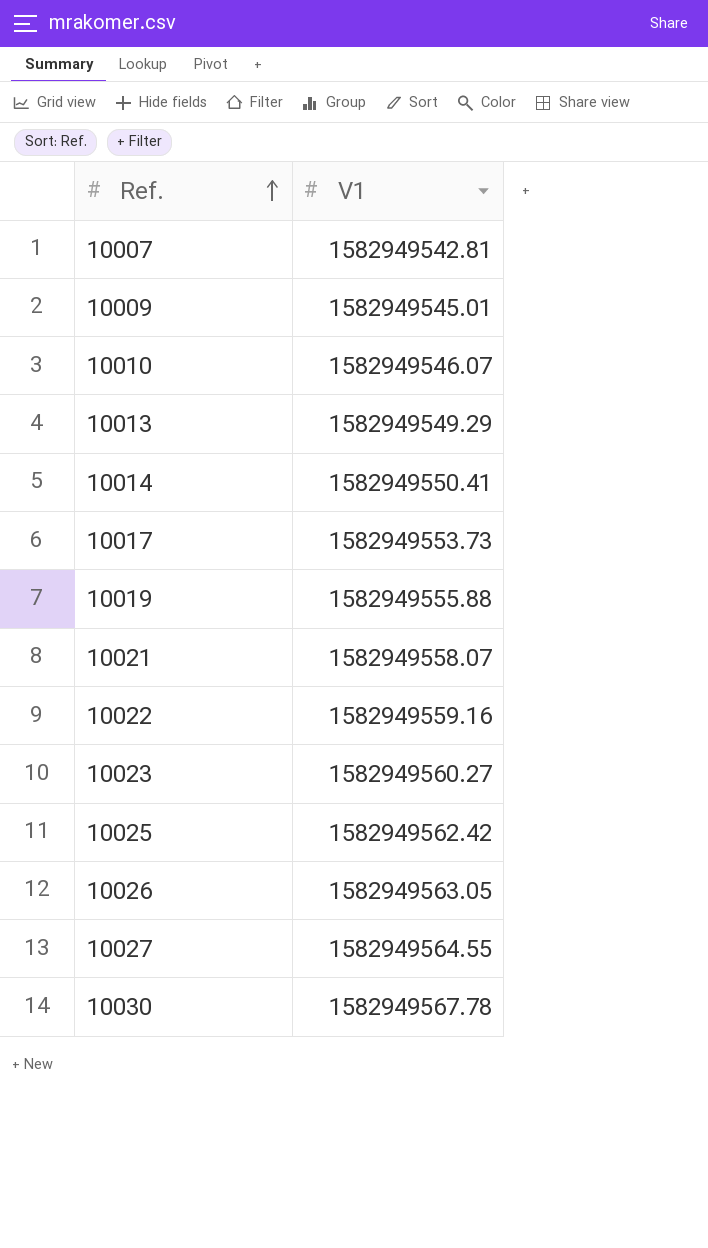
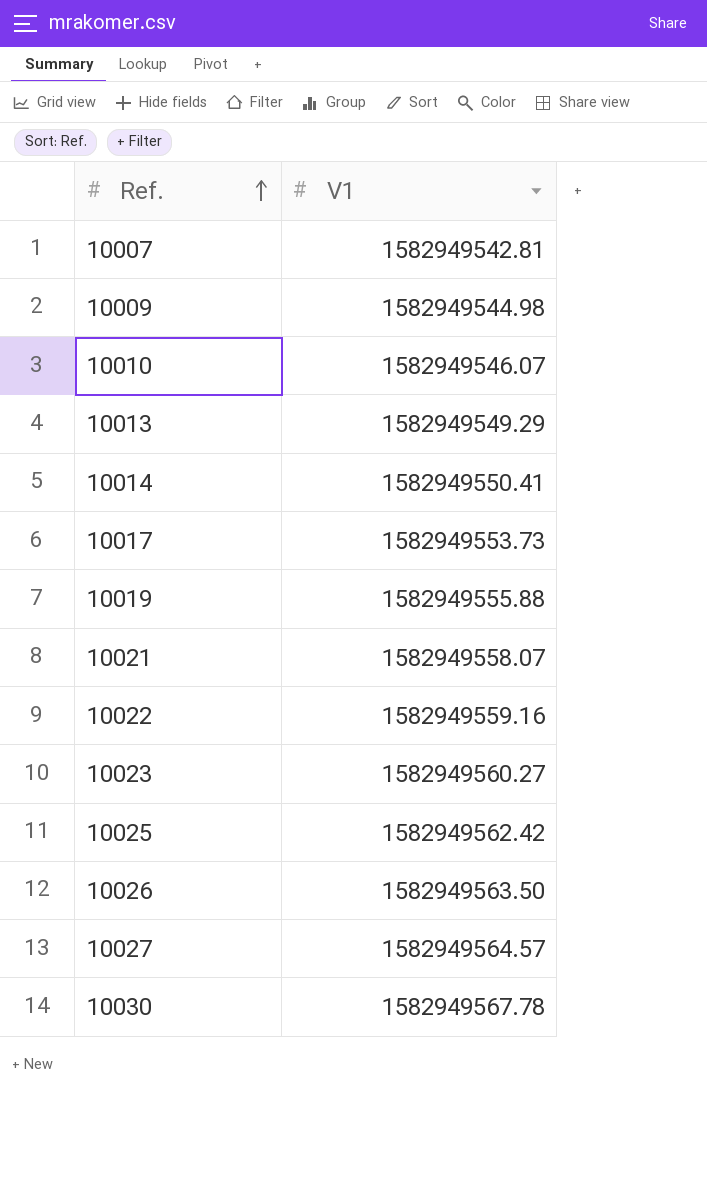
10009 | V1: 1582949545.01 -> 1582949544.98
10026 | V1: 1582949563.05 -> 1582949563.50
10027 | V1: 1582949564.55 -> 1582949564.57

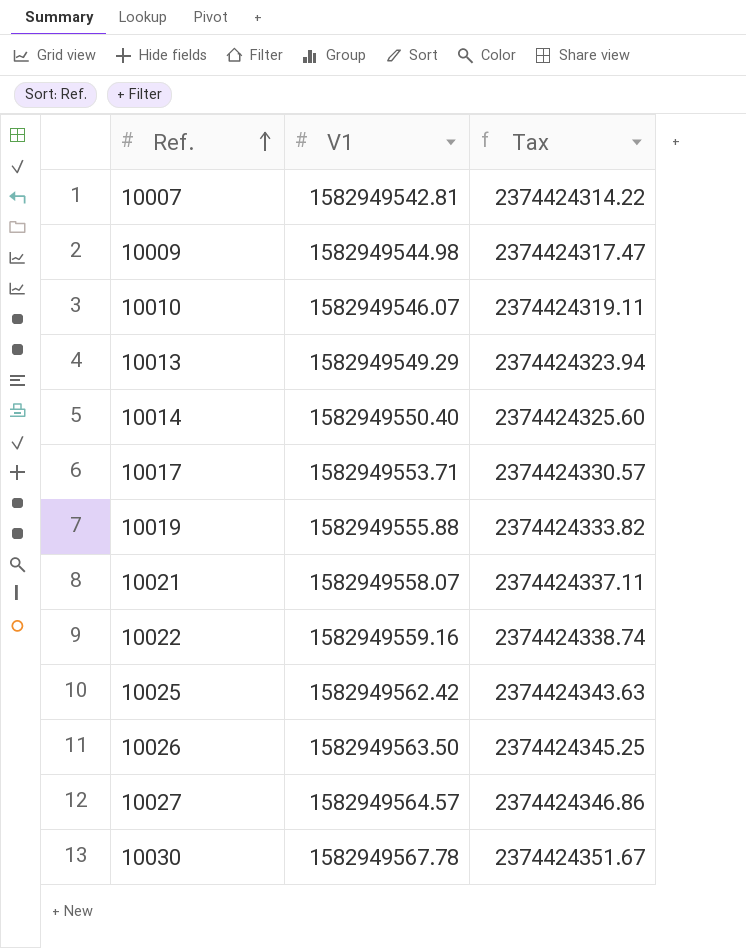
column Tax | formula: none -> [V1] * 1.5
row 10023: 1582949560.27 -> none
10014 | V1: 1582949550.41 -> 1582949550.40
10017 | V1: 1582949553.73 -> 1582949553.71

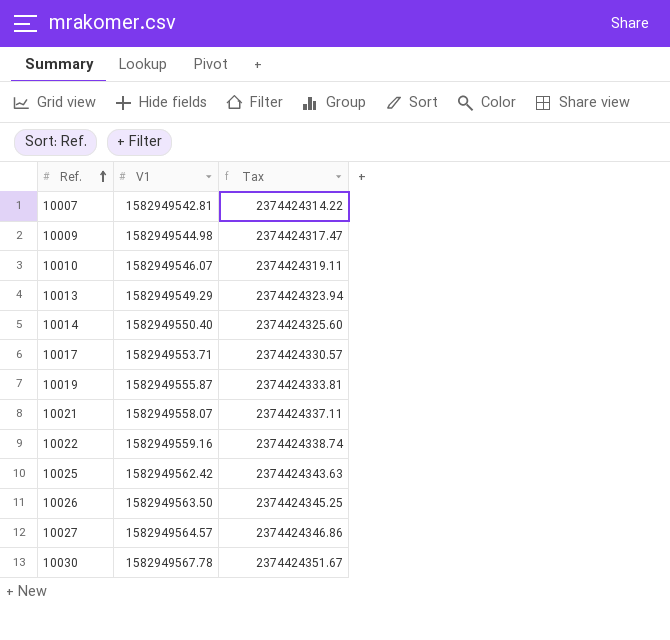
10019 | V1: 1582949555.88 -> 1582949555.87
10019 | Tax: 2374424333.82 -> 2374424333.81

